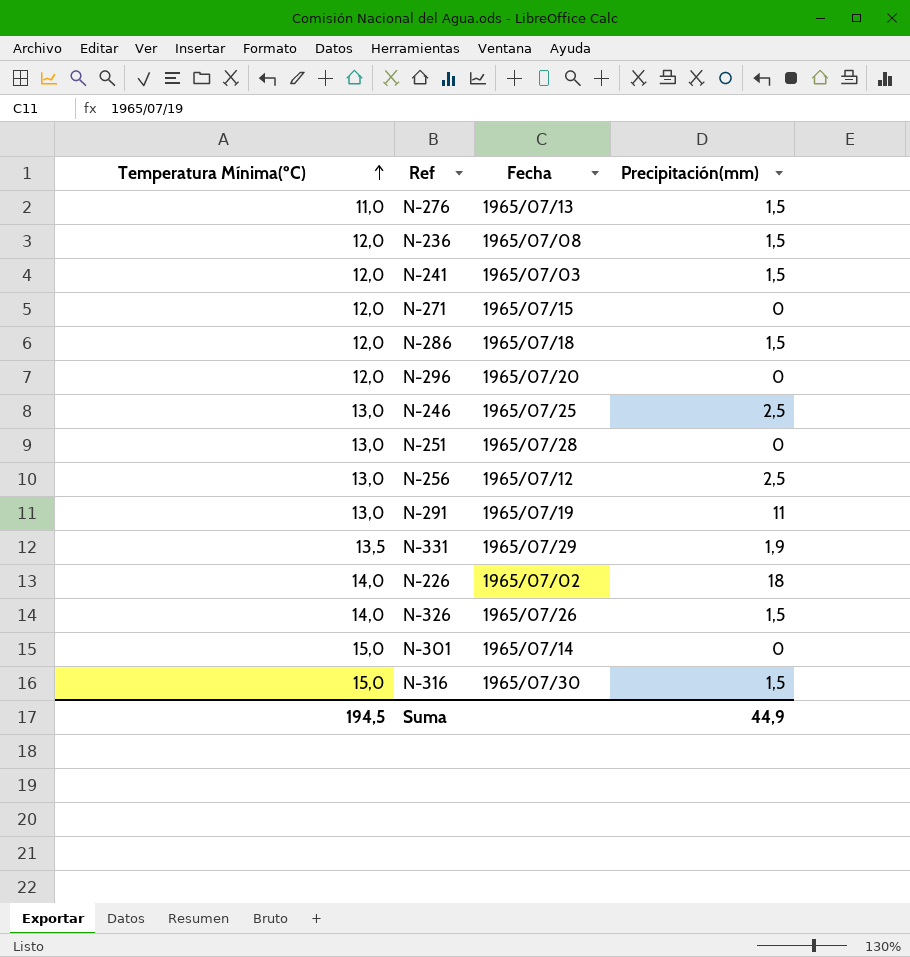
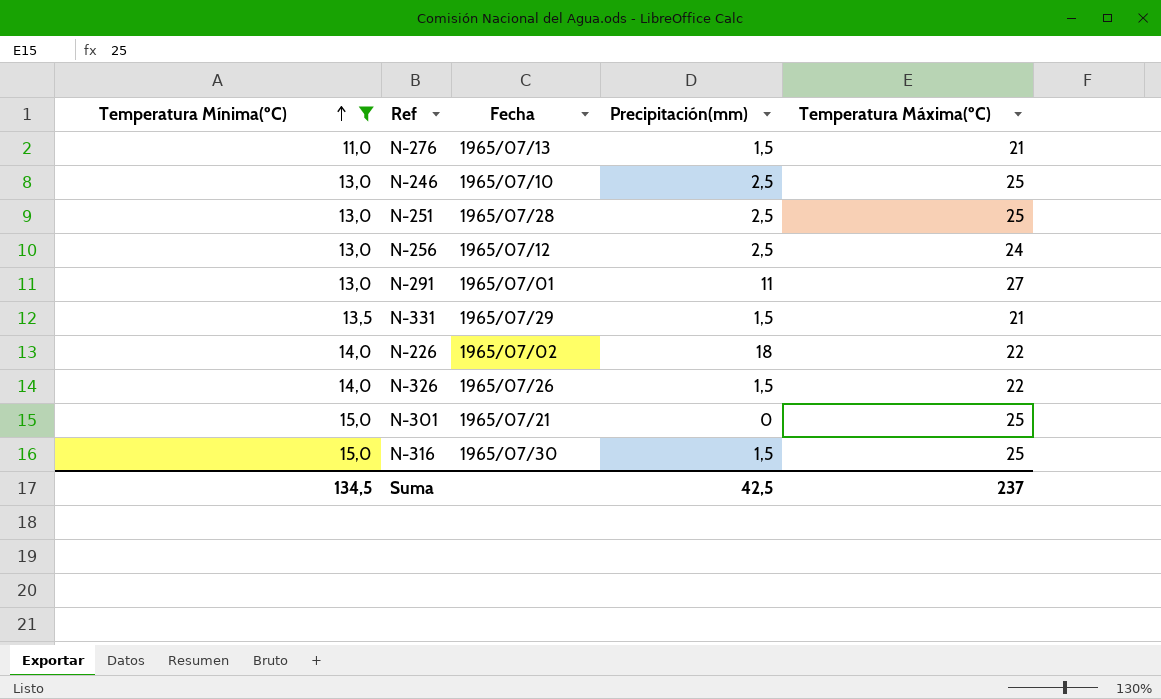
filter: none -> Temperatura Mínima(ºC) != 12,0
column Temperatura Máxima(ºC) | position: none -> 5
N-246 | Fecha: 1965/07/25 -> 1965/07/10
N-251 | Precipitación(mm): 0 -> 2,5
N-291 | Fecha: 1965/07/19 -> 1965/07/01
N-331 | Precipitación(mm): 1,9 -> 1,5
N-301 | Fecha: 1965/07/14 -> 1965/07/21
Suma | Temperatura Mínima(ºC): 194,5 -> 134,5
Suma | Precipitación(mm): 44,9 -> 42,5

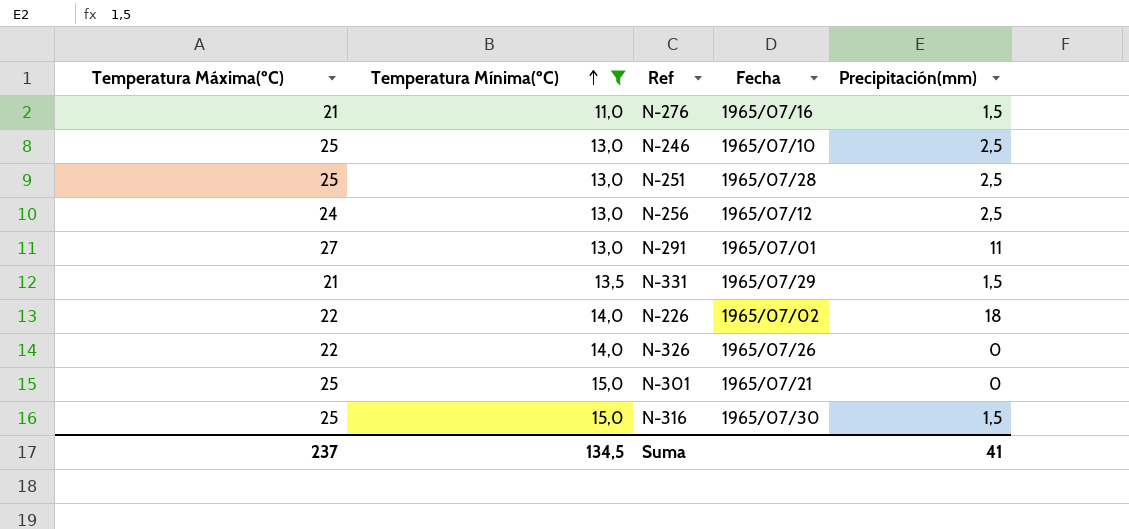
column Temperatura Máxima(ºC) | position: 5 -> 1
N-276 | Fecha: 1965/07/13 -> 1965/07/16
N-326 | Precipitación(mm): 1,5 -> 0
Suma | Precipitación(mm): 42,5 -> 41

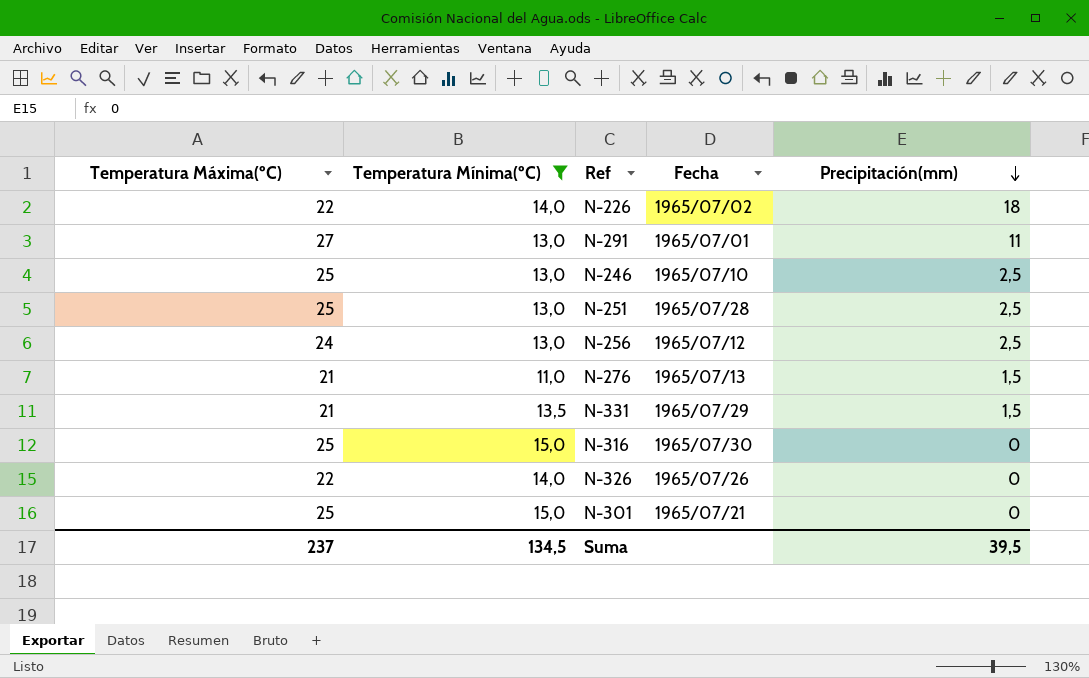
row order: Temperatura Mínima(ºC) ascending -> Precipitación(mm) descending
N-276 | Fecha: 1965/07/16 -> 1965/07/13
N-316 | Precipitación(mm): 1,5 -> 0
Suma | Precipitación(mm): 41 -> 39,5

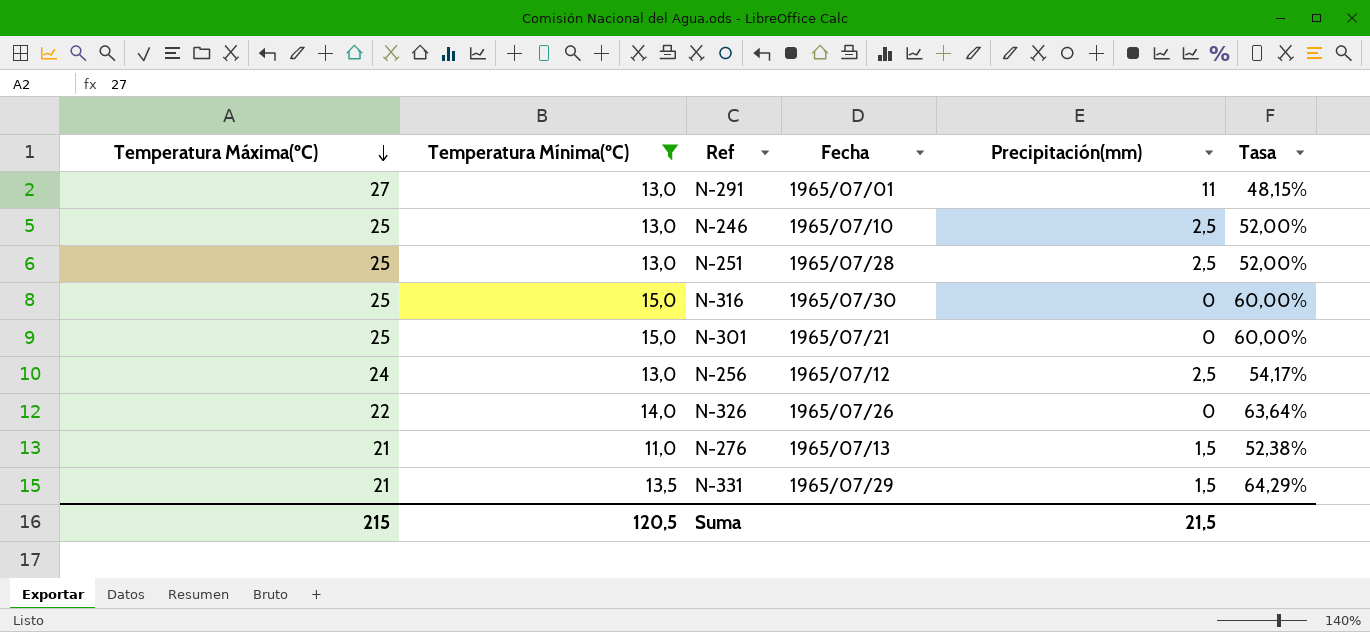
row order: Precipitación(mm) descending -> Temperatura Máxima(ºC) descending
column Tasa | formula: none -> [Temperatura Mínima(ºC)] / [Temperatura Máxima(ºC)]
row N-226: 22 | 14,0 | 1965/07/02 | 18 -> none
Suma | Temperatura Máxima(ºC): 237 -> 215
Suma | Temperatura Mínima(ºC): 134,5 -> 120,5
Suma | Precipitación(mm): 39,5 -> 21,5

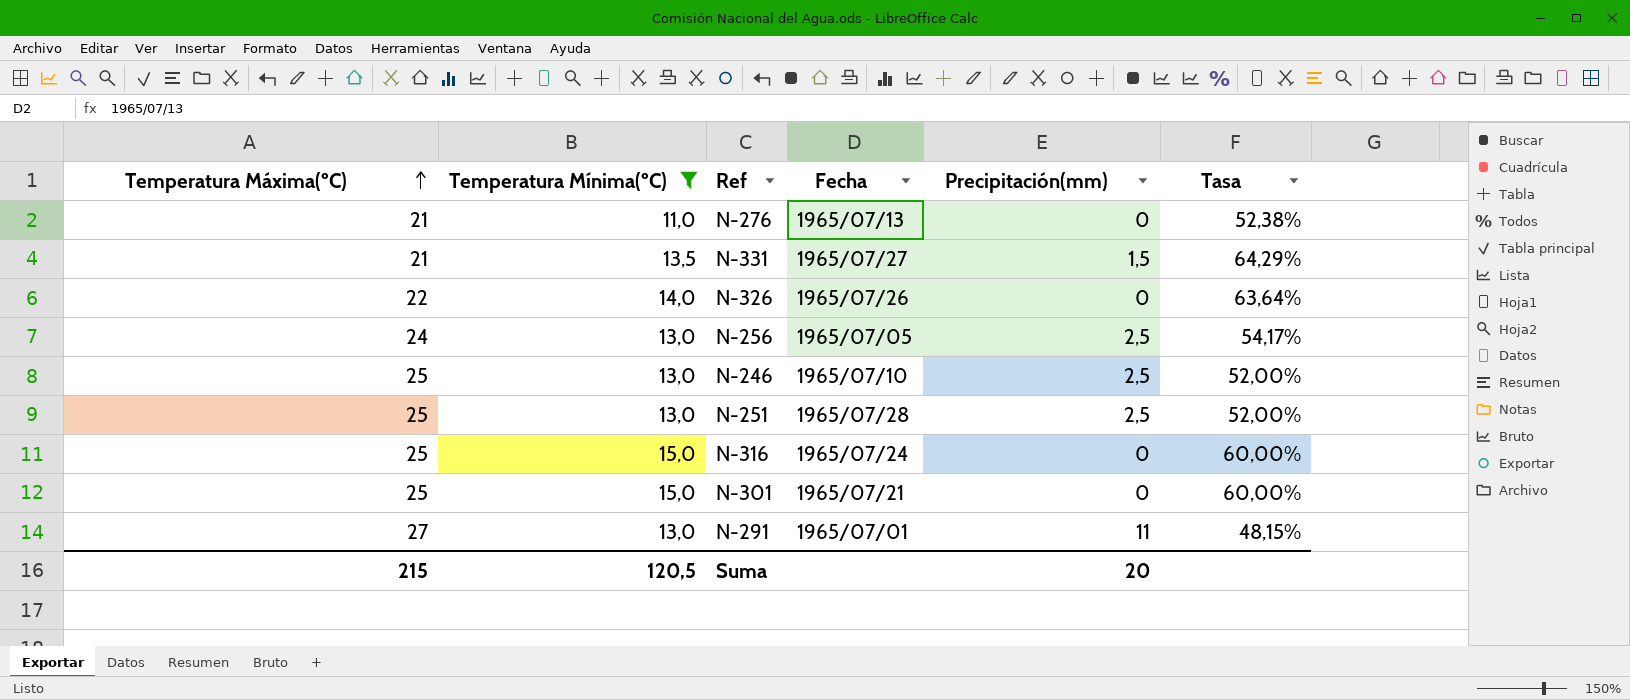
row order: Temperatura Máxima(ºC) descending -> Temperatura Máxima(ºC) ascending
N-276 | Precipitación(mm): 1,5 -> 0
N-331 | Fecha: 1965/07/29 -> 1965/07/27
N-256 | Fecha: 1965/07/12 -> 1965/07/05
N-316 | Fecha: 1965/07/30 -> 1965/07/24
Suma | Precipitación(mm): 21,5 -> 20

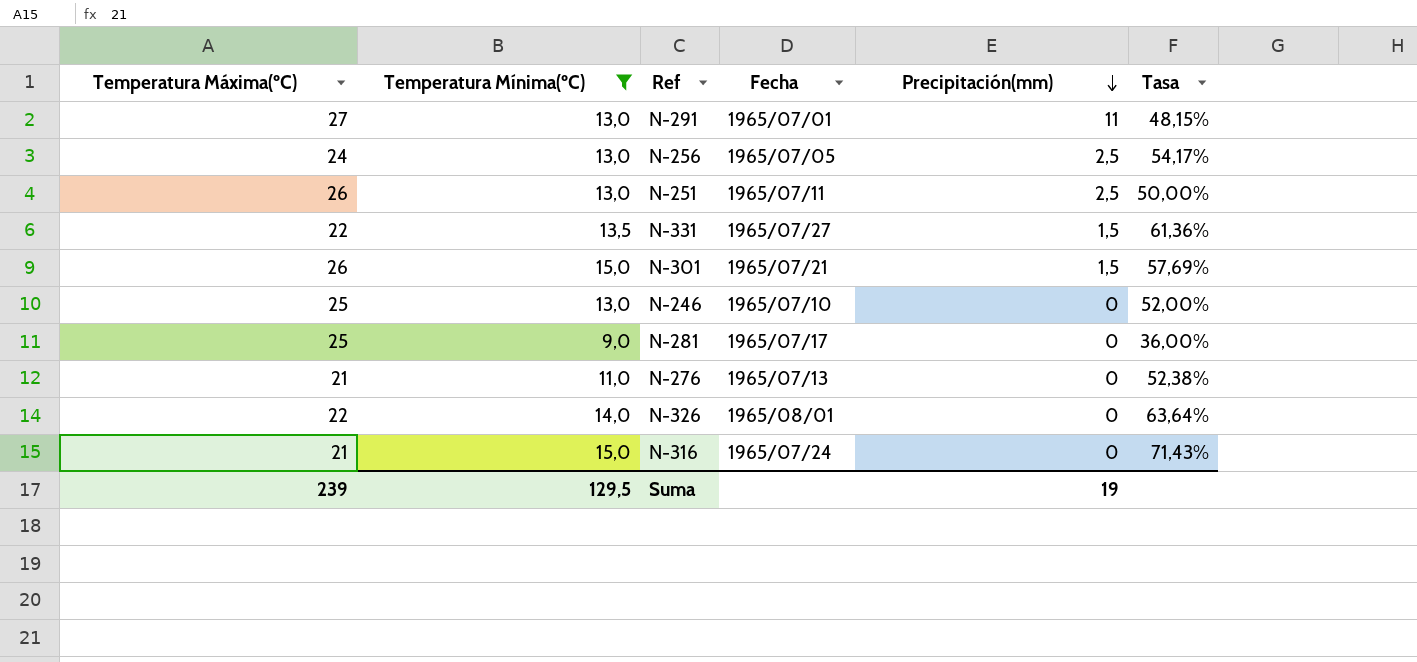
row order: Temperatura Máxima(ºC) ascending -> Precipitación(mm) descending
N-251 | Temperatura Máxima(ºC): 25 -> 26
N-251 | Fecha: 1965/07/28 -> 1965/07/11
N-251 | Tasa: 52,00% -> 50,00%
N-331 | Temperatura Máxima(ºC): 21 -> 22
N-331 | Tasa: 64,29% -> 61,36%
N-301 | Temperatura Máxima(ºC): 25 -> 26
N-301 | Precipitación(mm): 0 -> 1,5
N-301 | Tasa: 60,00% -> 57,69%
N-246 | Precipitación(mm): 2,5 -> 0
row N-281: none -> 25 | 9,0 | 1965/07/17 | 0 | 36,00%
N-326 | Fecha: 1965/07/26 -> 1965/08/01
N-316 | Temperatura Máxima(ºC): 25 -> 21
N-316 | Tasa: 60,00% -> 71,43%
Suma | Temperatura Máxima(ºC): 215 -> 239
Suma | Temperatura Mínima(ºC): 120,5 -> 129,5
Suma | Precipitación(mm): 20 -> 19

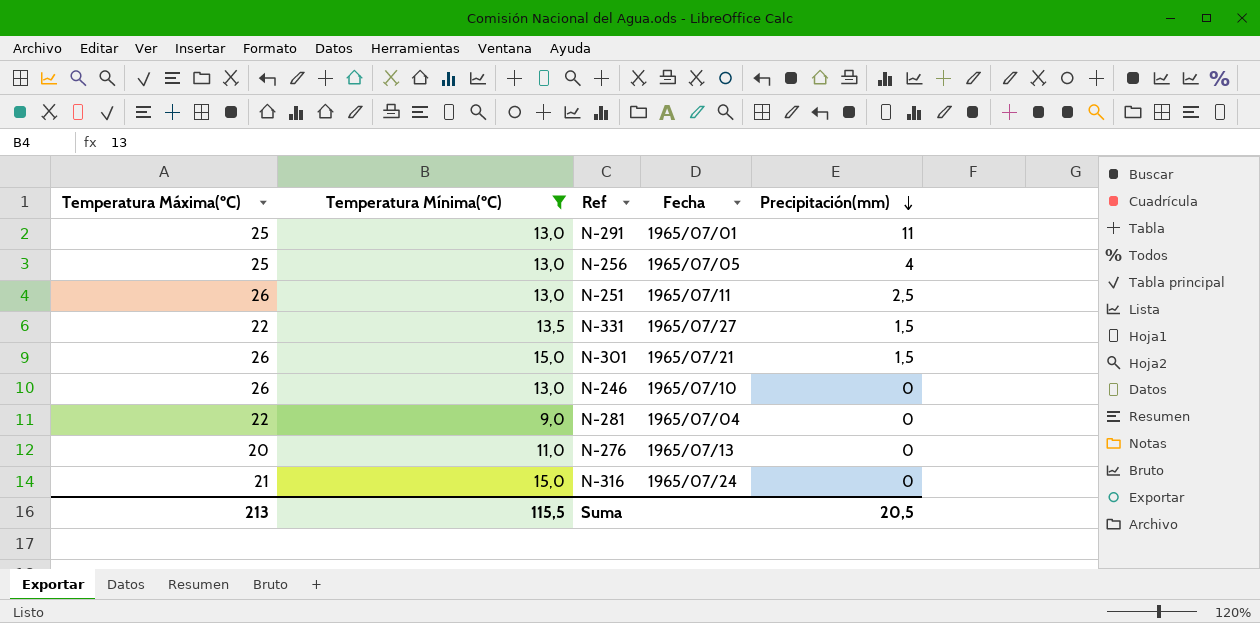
column Tasa | formula: [Temperatura Mínima(ºC)] / [Temperatura Máxima(ºC)] -> none
row N-326: 22 | 14,0 | 1965/08/01 | 0 | 63,64% -> none
N-291 | Temperatura Máxima(ºC): 27 -> 25
N-256 | Temperatura Máxima(ºC): 24 -> 25
N-256 | Precipitación(mm): 2,5 -> 4
N-246 | Temperatura Máxima(ºC): 25 -> 26
N-281 | Temperatura Máxima(ºC): 25 -> 22
N-281 | Fecha: 1965/07/17 -> 1965/07/04
N-276 | Temperatura Máxima(ºC): 21 -> 20
Suma | Temperatura Máxima(ºC): 239 -> 213
Suma | Temperatura Mínima(ºC): 129,5 -> 115,5
Suma | Precipitación(mm): 19 -> 20,5

